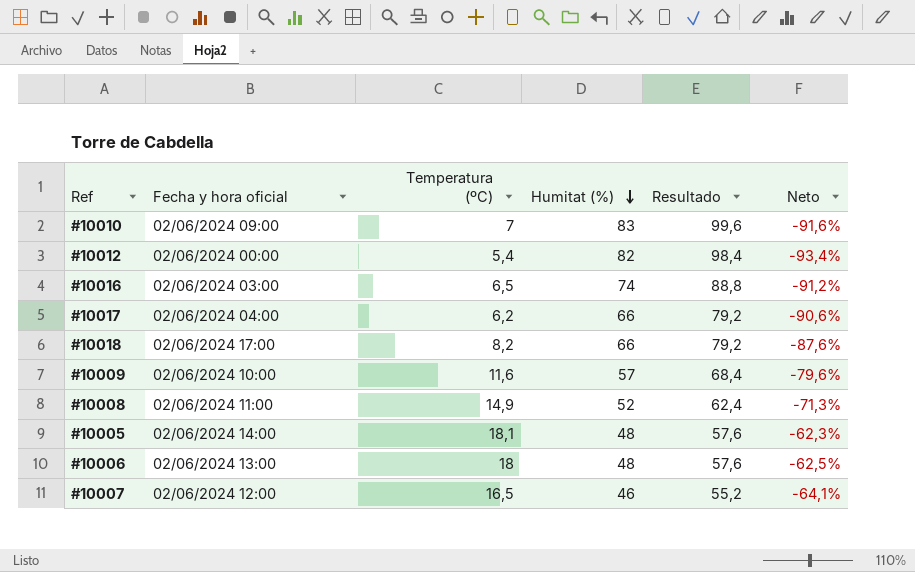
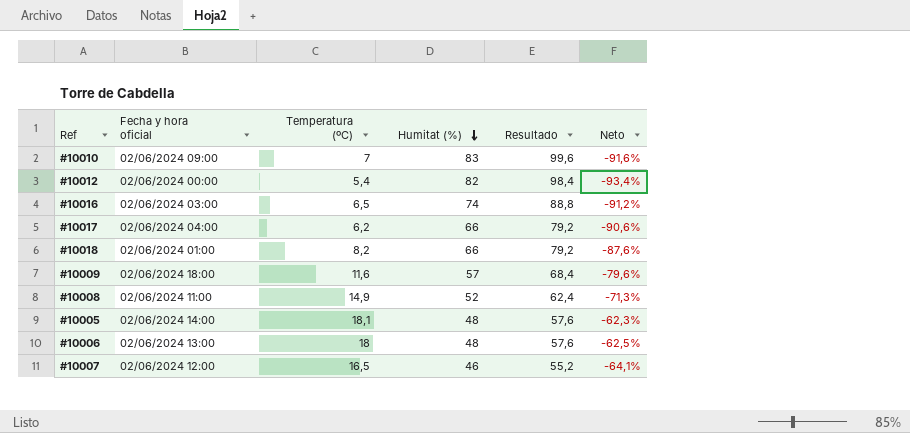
#10018 | Fecha y hora oficial: 02/06/2024 17:00 -> 02/06/2024 01:00
#10009 | Fecha y hora oficial: 02/06/2024 10:00 -> 02/06/2024 18:00

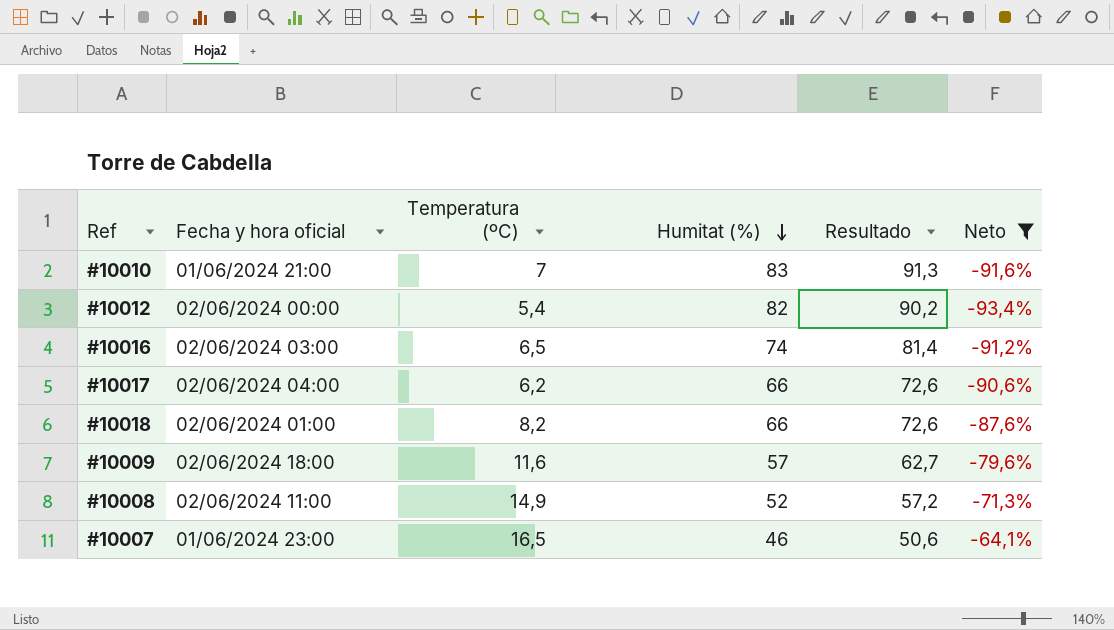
filter: none -> Neto <= -64,1%
column Resultado | formula: [Humitat (%)] * 1,2 -> [Humitat (%)] * 1,1
#10010 | Fecha y hora oficial: 02/06/2024 09:00 -> 01/06/2024 21:00
#10007 | Fecha y hora oficial: 02/06/2024 12:00 -> 01/06/2024 23:00

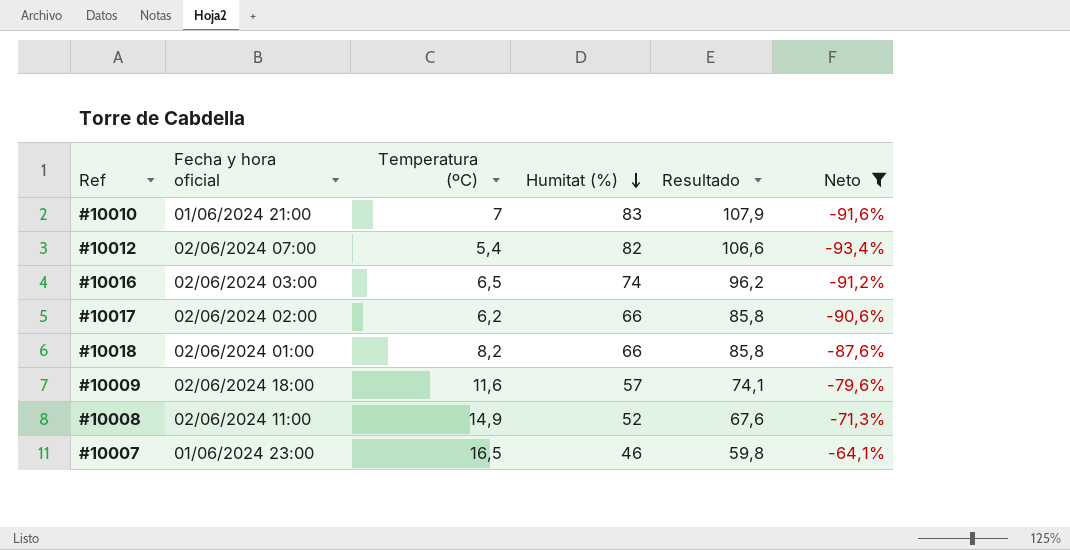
column Resultado | formula: [Humitat (%)] * 1,1 -> [Humitat (%)] * 1,3
#10012 | Fecha y hora oficial: 02/06/2024 00:00 -> 02/06/2024 07:00
#10017 | Fecha y hora oficial: 02/06/2024 04:00 -> 02/06/2024 02:00

